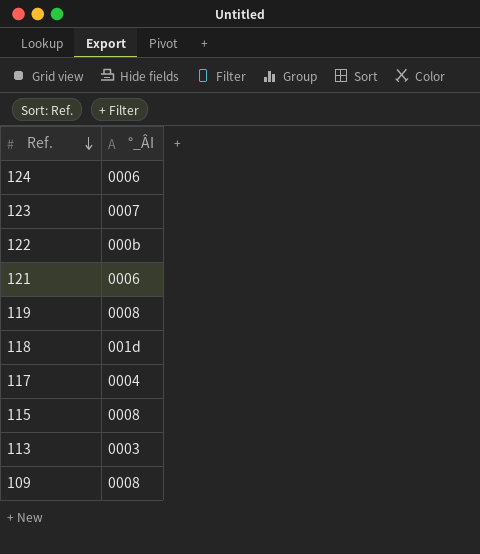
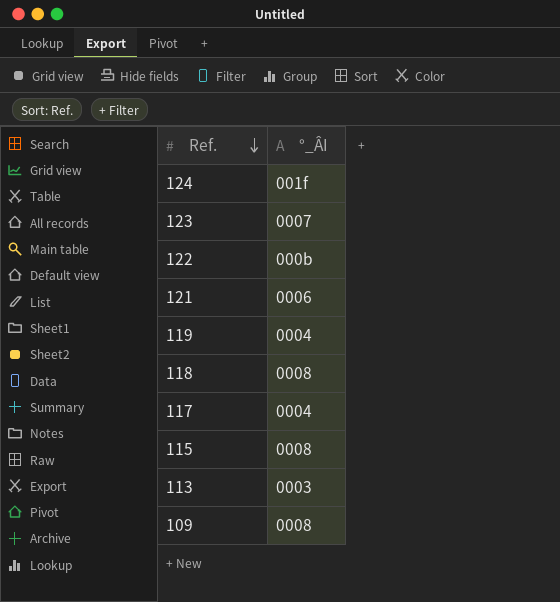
124 | °_ÂI: 0006 -> 001f
119 | °_ÂI: 0008 -> 0004
118 | °_ÂI: 001d -> 0008

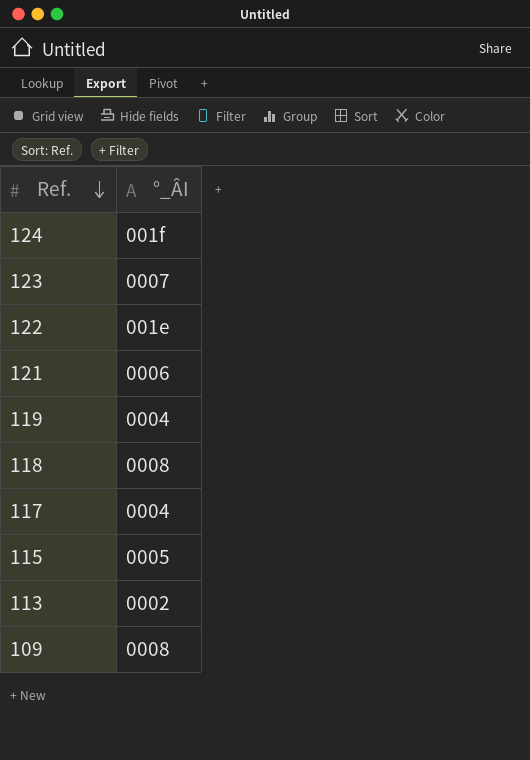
122 | °_ÂI: 000b -> 001e
115 | °_ÂI: 0008 -> 0005
113 | °_ÂI: 0003 -> 0002

